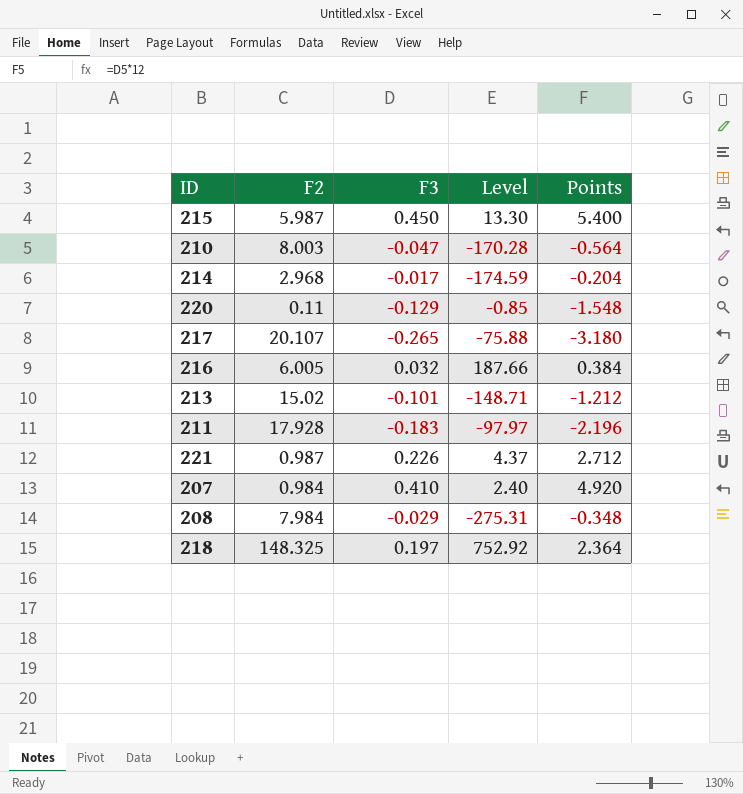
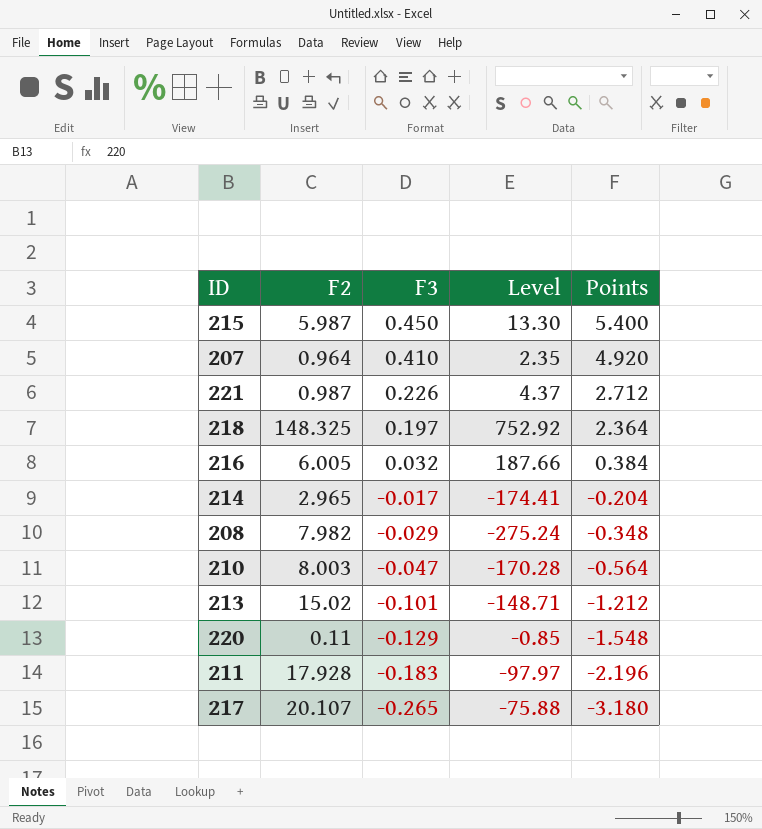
row order: none -> F3 descending
207 | F2: 0.984 -> 0.964
207 | Level: 2.40 -> 2.35
214 | F2: 2.968 -> 2.965
214 | Level: -174.59 -> -174.41
208 | F2: 7.984 -> 7.982
208 | Level: -275.31 -> -275.24

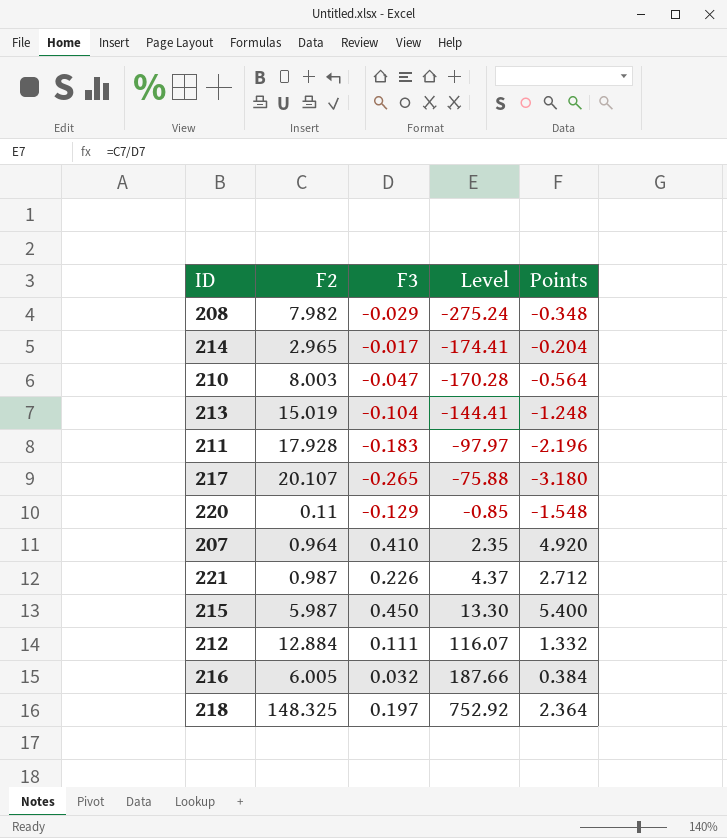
row order: F3 descending -> Level ascending
213 | F2: 15.02 -> 15.019
213 | F3: -0.101 -> -0.104
213 | Level: -148.71 -> -144.41
213 | Points: -1.212 -> -1.248
row 212: none -> 12.884 | 0.111 | 116.07 | 1.332

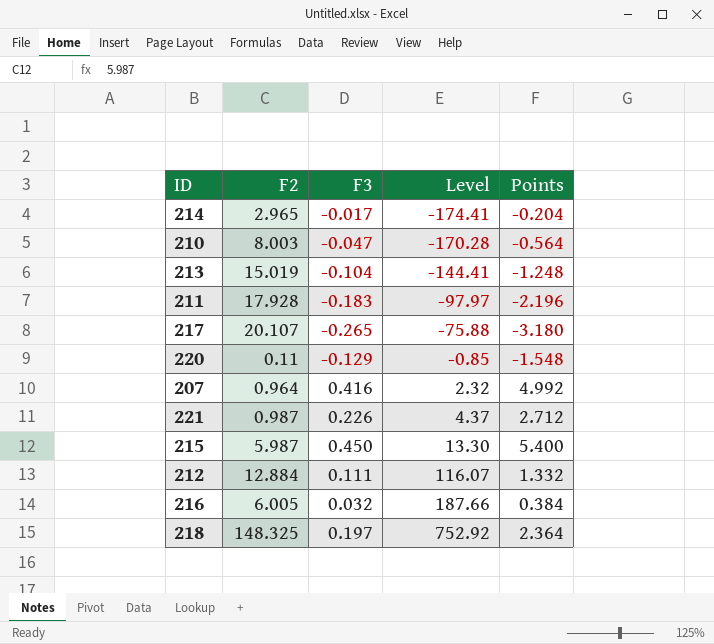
row 208: 7.982 | -0.029 | -275.24 | -0.348 -> none
207 | F3: 0.410 -> 0.416
207 | Level: 2.35 -> 2.32
207 | Points: 4.920 -> 4.992

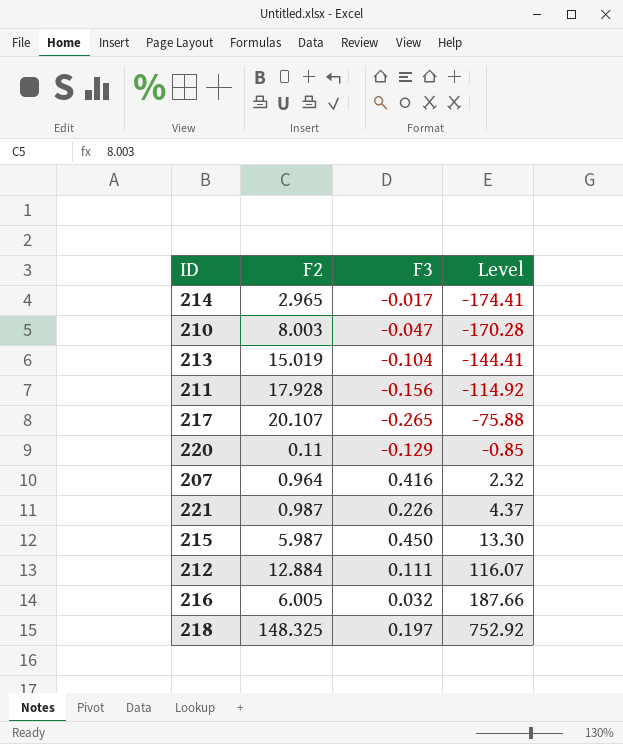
column Points | formula: [F3] * 12 -> none
211 | F3: -0.183 -> -0.156
211 | Level: -97.97 -> -114.92

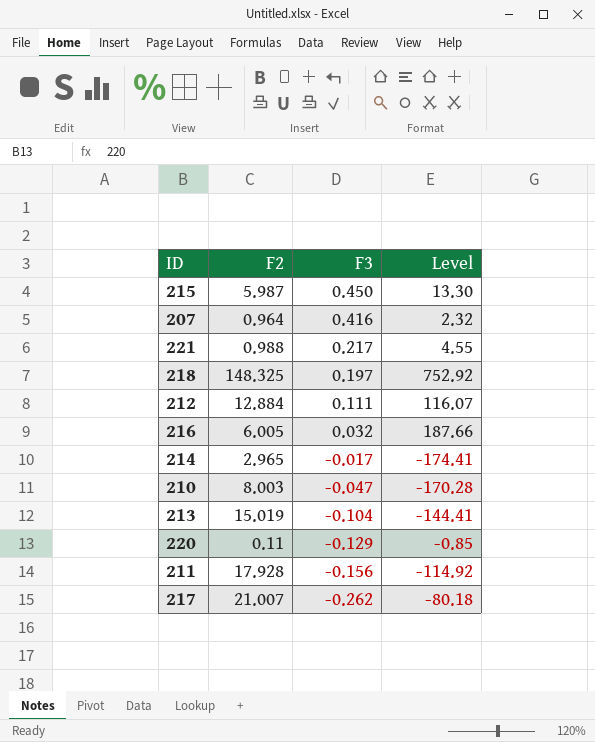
row order: Level ascending -> F3 descending
221 | F2: 0.987 -> 0.988
221 | F3: 0.226 -> 0.217
221 | Level: 4.37 -> 4.55
217 | F2: 20.107 -> 21.007
217 | F3: -0.265 -> -0.262
217 | Level: -75.88 -> -80.18

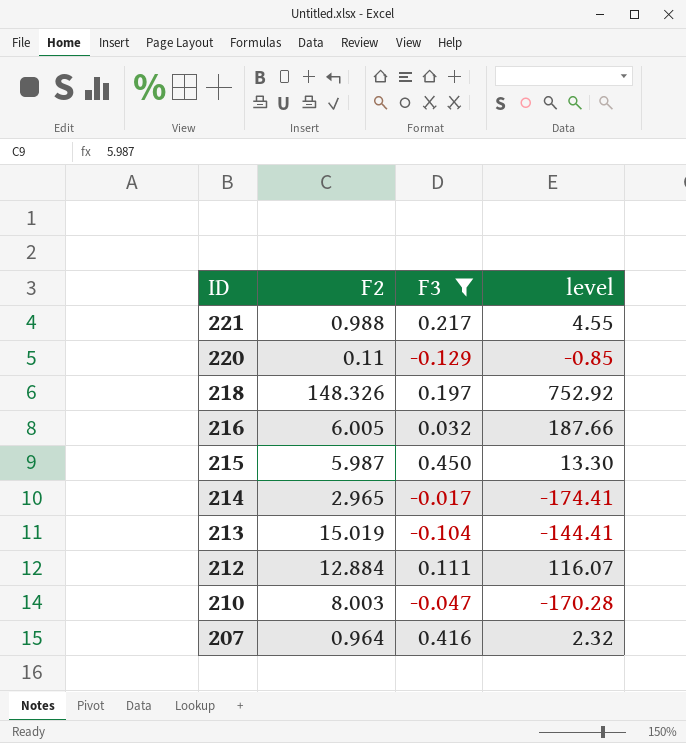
filter: none -> F3 >= -0.129
row order: F3 descending -> ID descending
column name: Level -> level
218 | F2: 148.325 -> 148.326

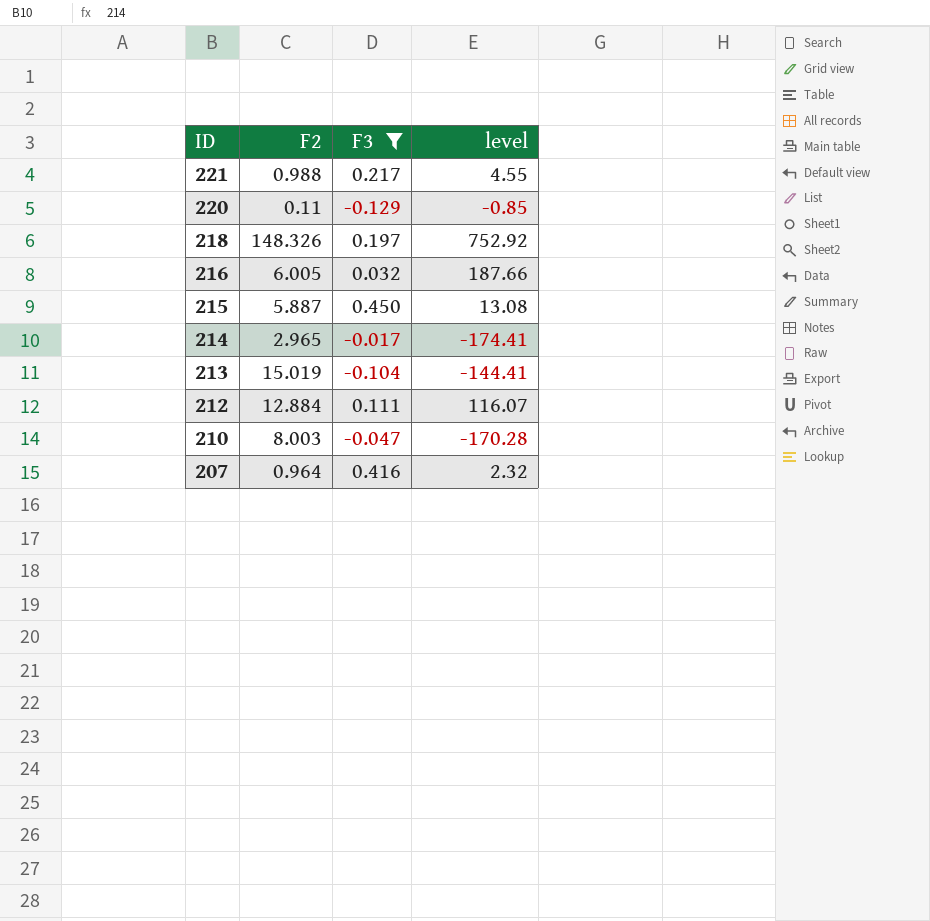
215 | F2: 5.987 -> 5.887
215 | level: 13.30 -> 13.08

